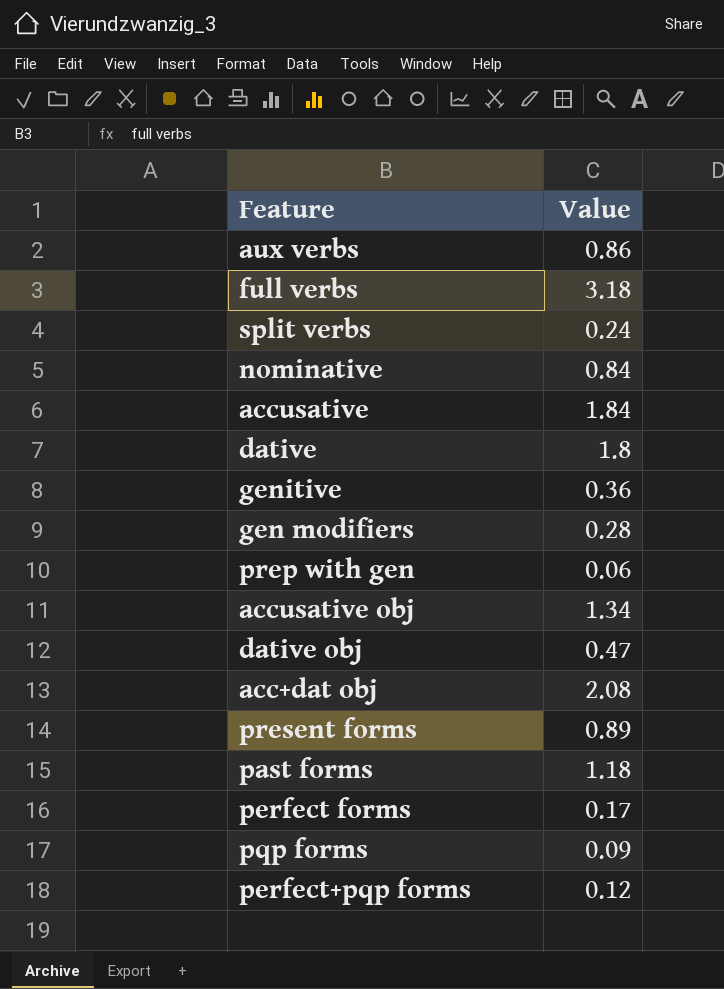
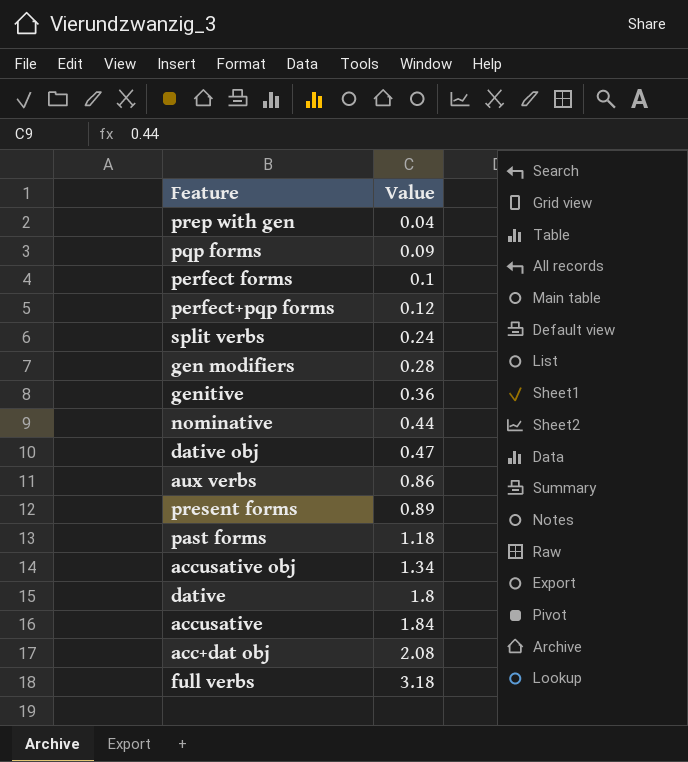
row order: none -> Value ascending
prep with gen | Value: 0.06 -> 0.04
perfect forms | Value: 0.17 -> 0.1
nominative | Value: 0.84 -> 0.44

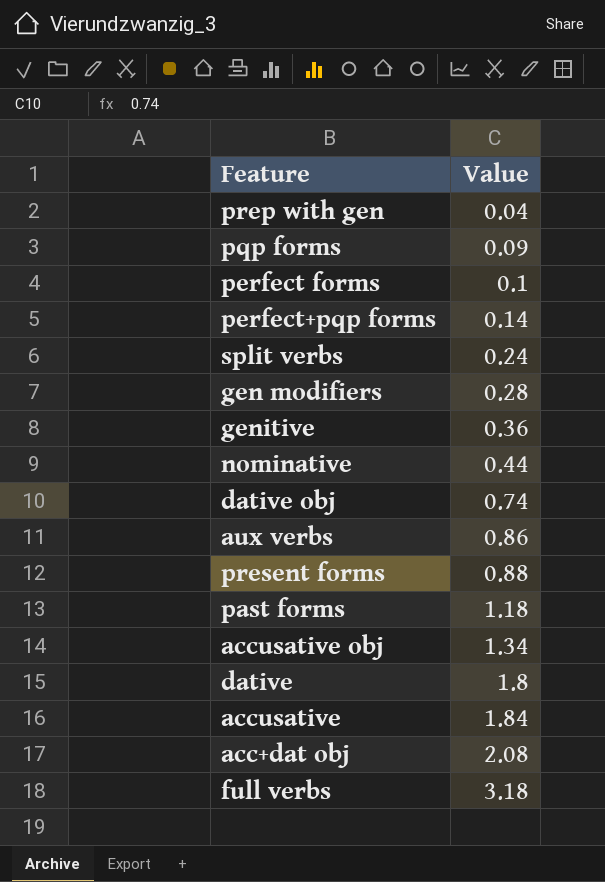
perfect+pqp forms | Value: 0.12 -> 0.14
dative obj | Value: 0.47 -> 0.74
present forms | Value: 0.89 -> 0.88

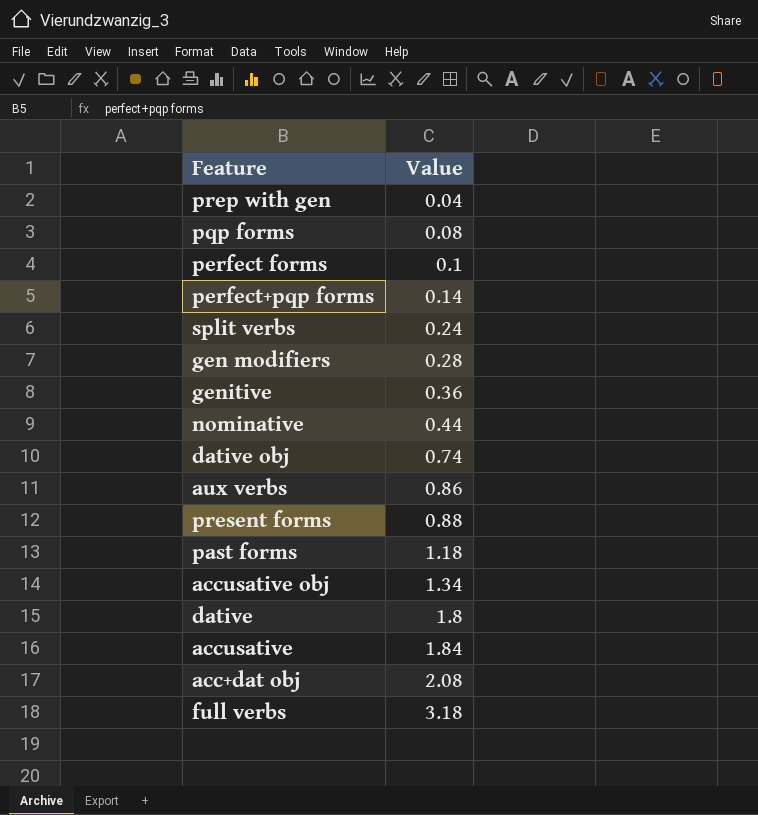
pqp forms | Value: 0.09 -> 0.08

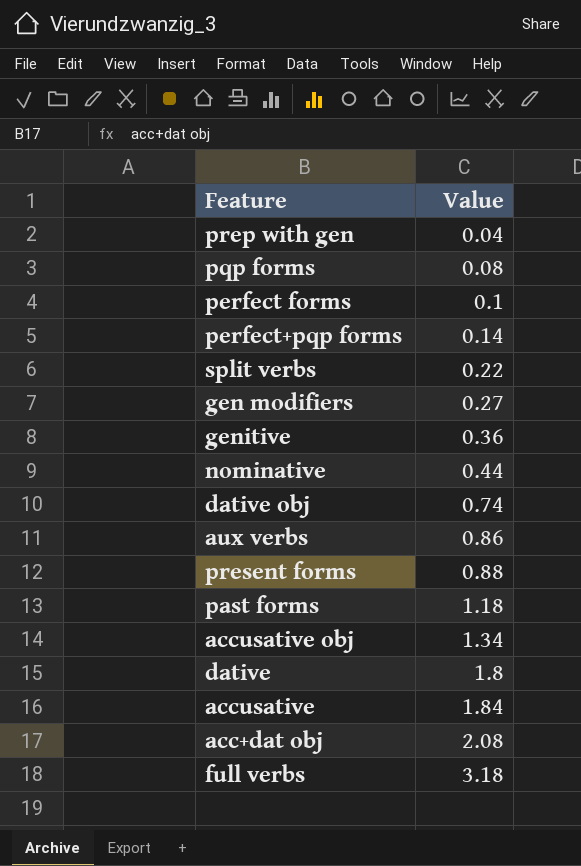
split verbs | Value: 0.24 -> 0.22
gen modifiers | Value: 0.28 -> 0.27

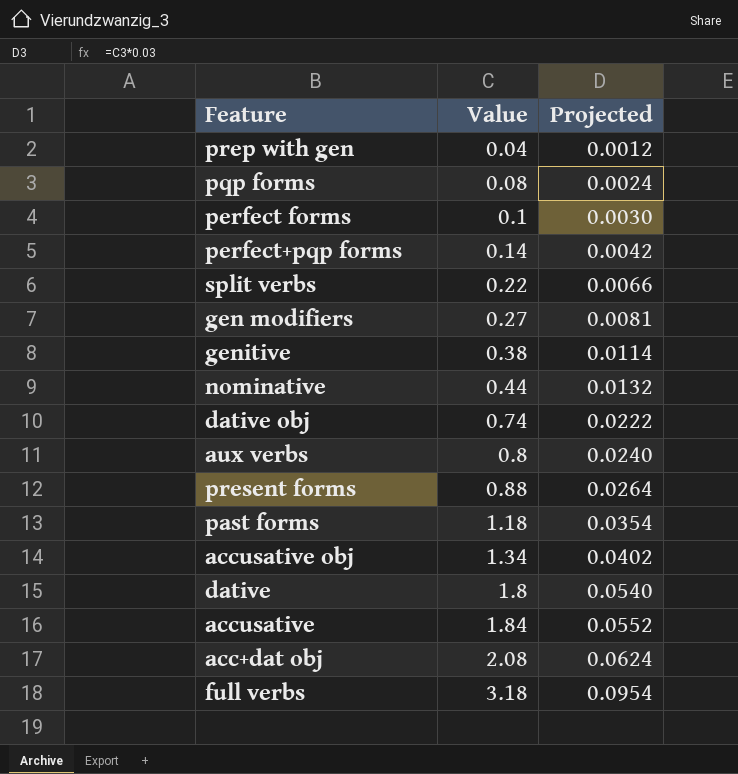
column Projected | formula: none -> [Value] * 0.03
genitive | Value: 0.36 -> 0.38
aux verbs | Value: 0.86 -> 0.8

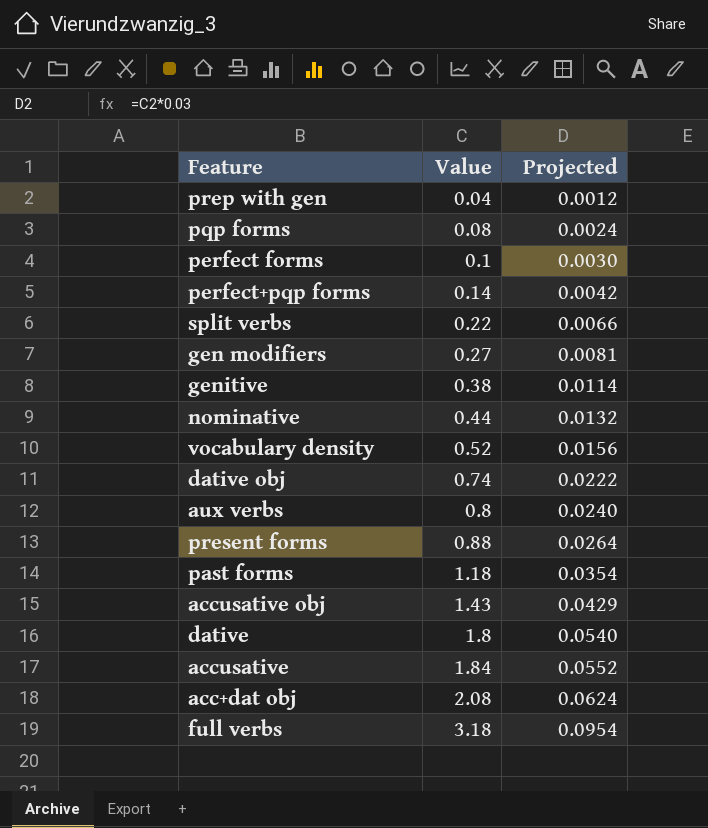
row vocabulary density: none -> 0.52 | 0.0156
accusative obj | Value: 1.34 -> 1.43
accusative obj | Projected: 0.0402 -> 0.0429

